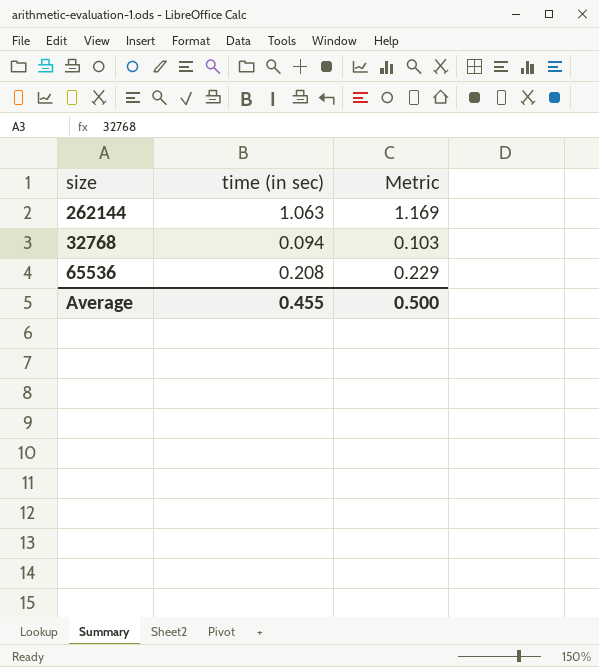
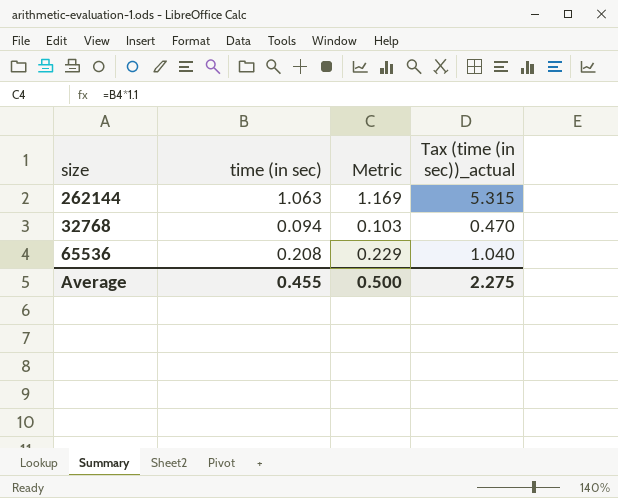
column Tax (time (in sec))_actual | formula: none -> [time (in sec)] * 5

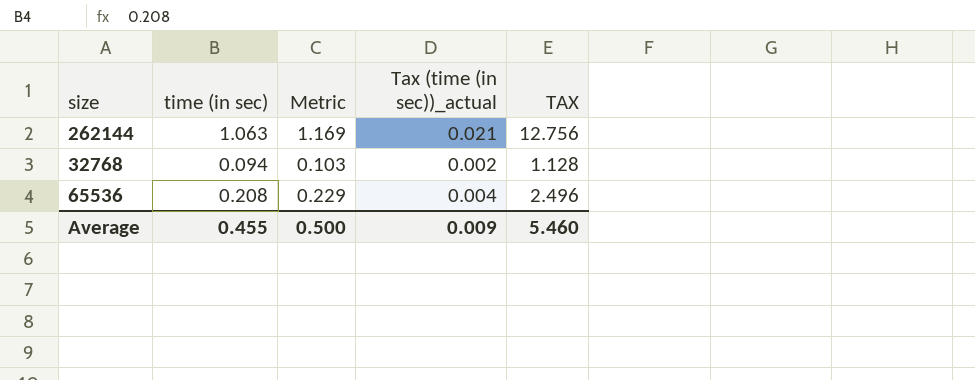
column Tax (time (in sec))_actual | formula: [time (in sec)] * 5 -> [time (in sec)] * 0.02
column TAX | formula: none -> [time (in sec)] * 12
Average | Tax (time (in sec))_actual: 2.275 -> 0.009

